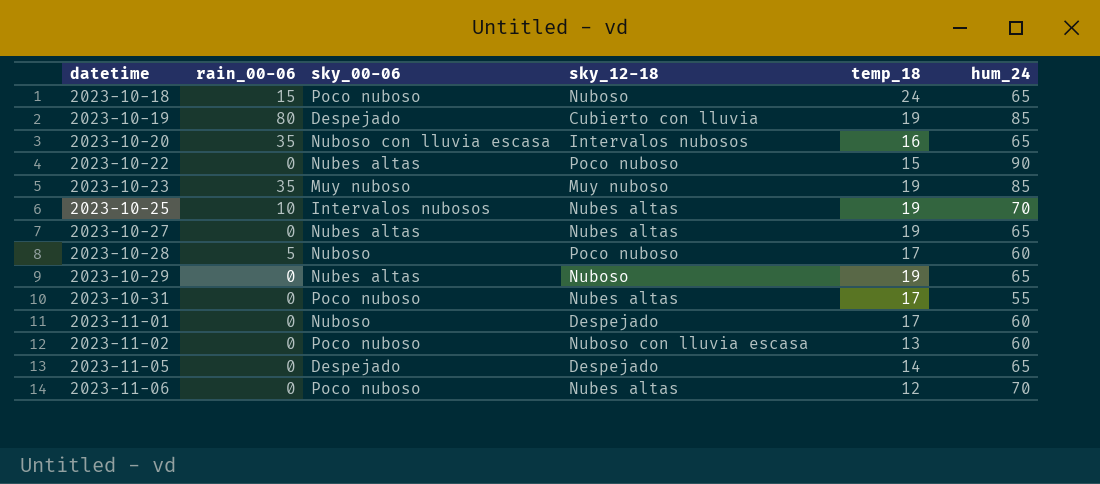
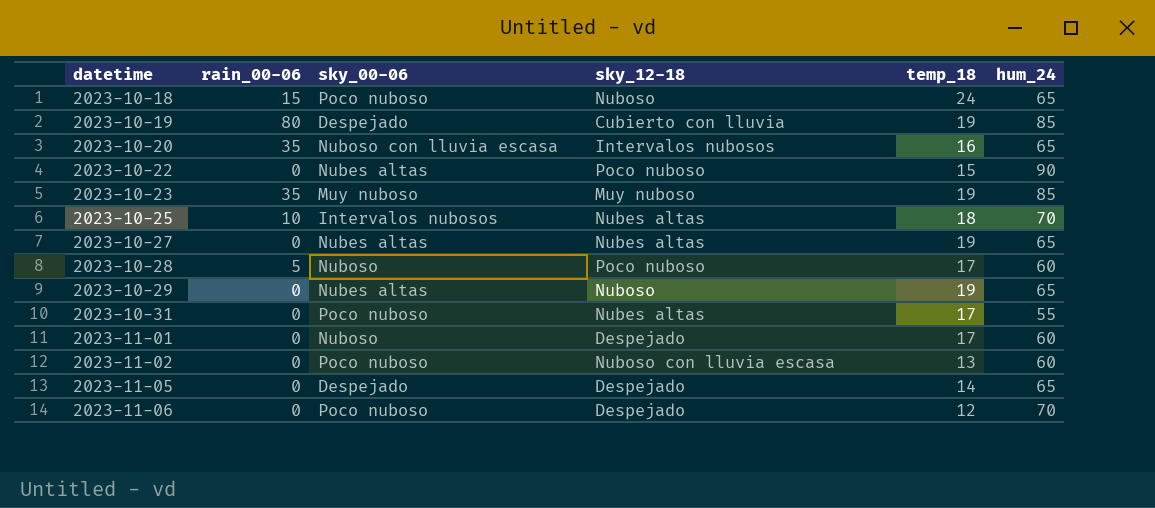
2023-10-25 | temp_18: 19 -> 18
2023-11-06 | sky_12-18: Nubes altas -> Despejado

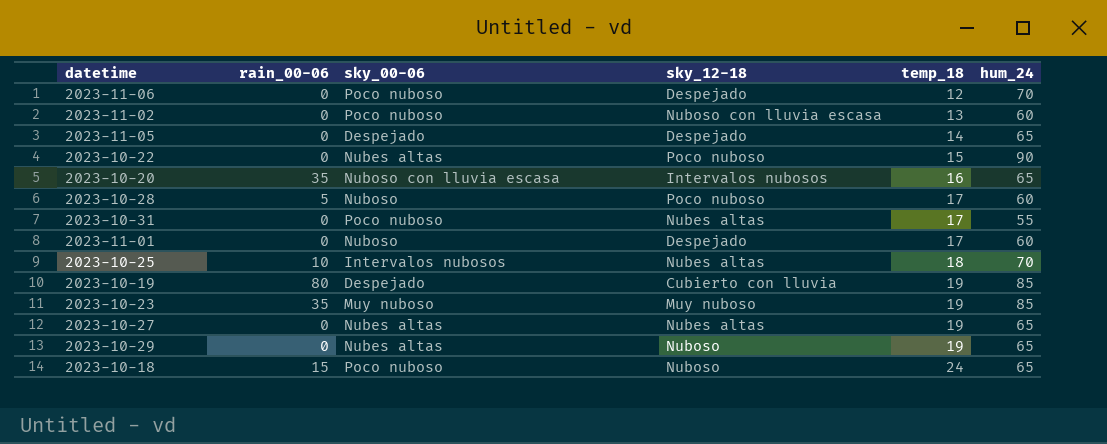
row order: datetime ascending -> temp_18 ascending

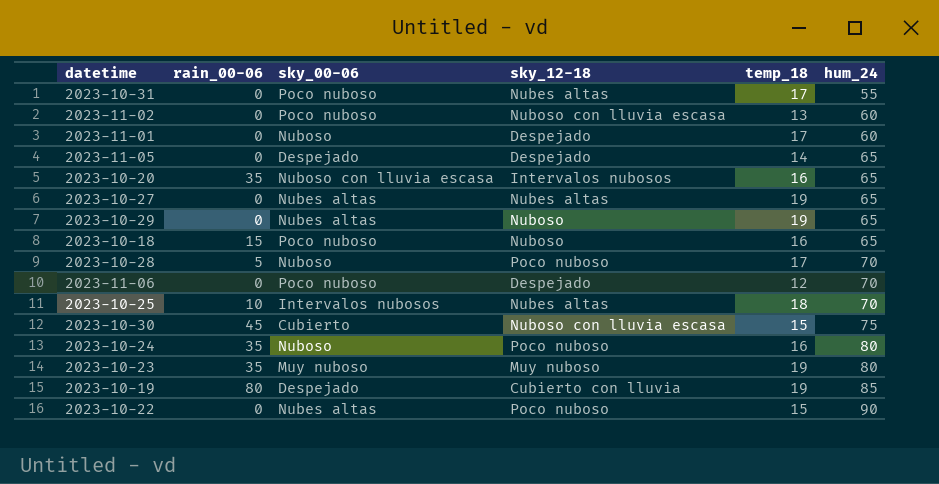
row order: temp_18 ascending -> hum_24 ascending
2023-10-18 | temp_18: 24 -> 16
2023-10-28 | hum_24: 60 -> 70
row 2023-10-30: none -> 45 | Cubierto | Nuboso con lluvia escasa | 15 | 75
row 2023-10-24: none -> 35 | Nuboso | Poco nuboso | 16 | 80
2023-10-23 | hum_24: 85 -> 80

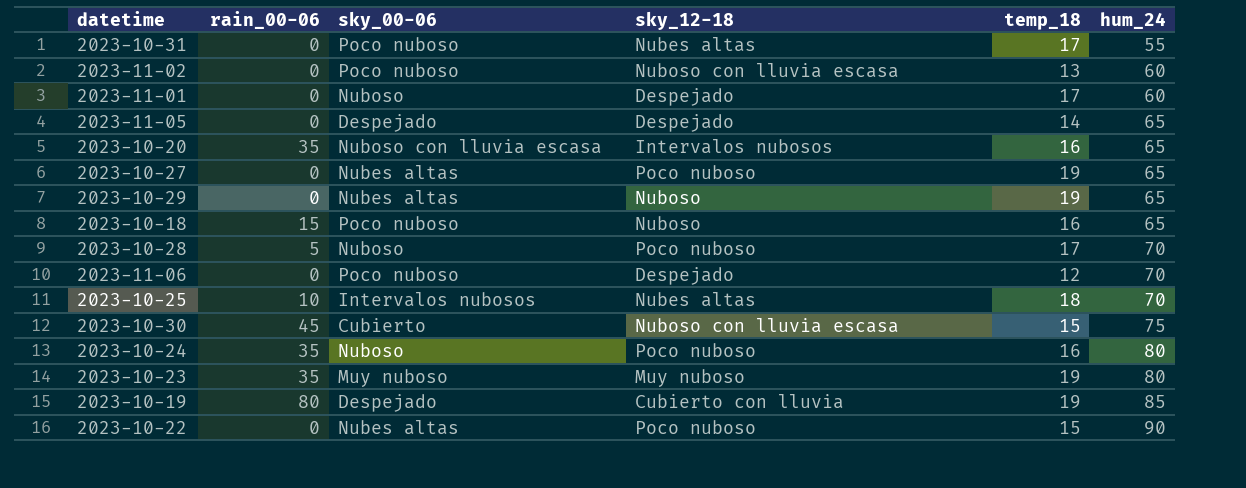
2023-10-27 | sky_12-18: Nubes altas -> Poco nuboso

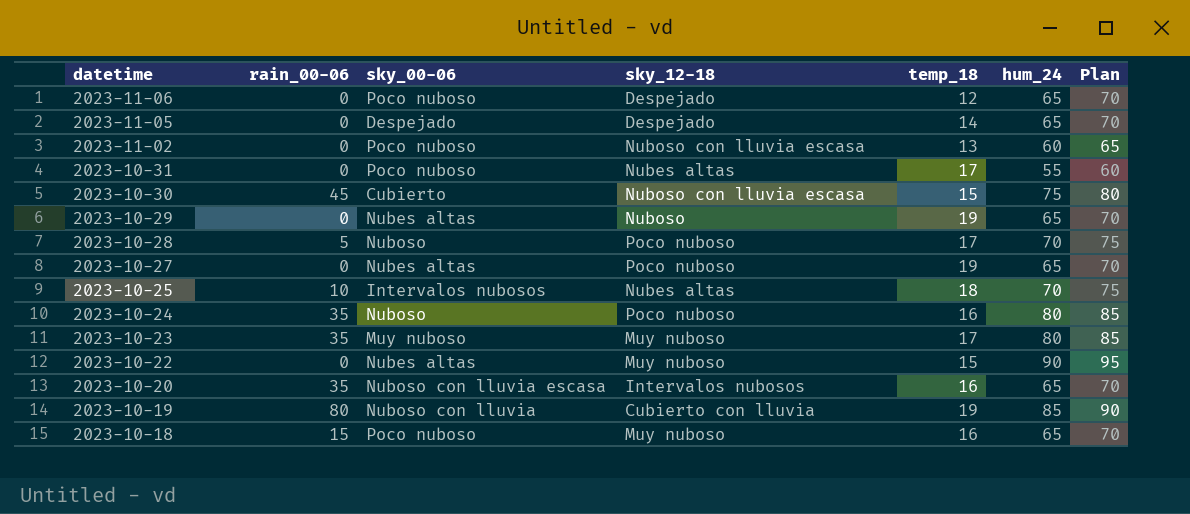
row order: hum_24 ascending -> datetime descending
column Plan | formula: none -> [hum_24] + 5
row 2023-11-01: 0 | Nuboso | Despejado | 17 | 60 -> none
2023-11-06 | hum_24: 70 -> 65
2023-10-23 | temp_18: 19 -> 17
2023-10-22 | sky_12-18: Poco nuboso -> Muy nuboso
2023-10-19 | sky_00-06: Despejado -> Nuboso con lluvia
2023-10-18 | sky_12-18: Nuboso -> Muy nuboso

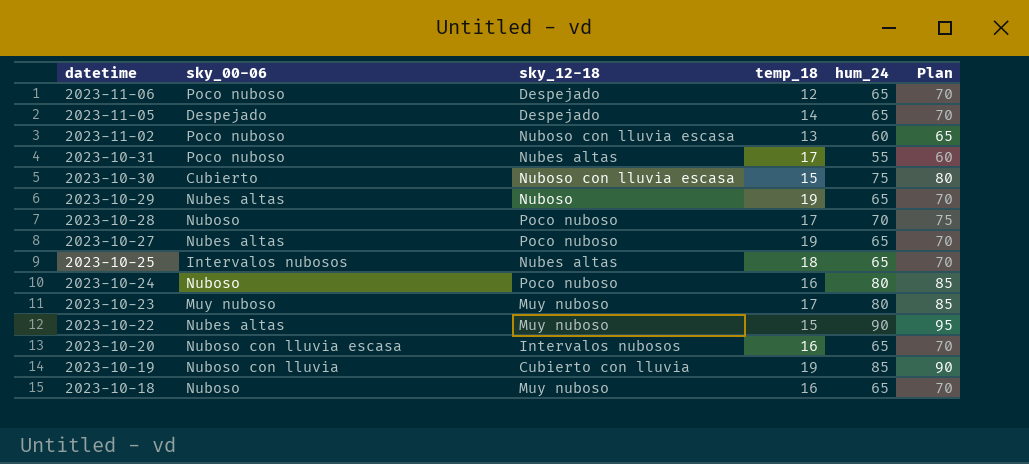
column rain_00-06 | position: 2 -> none
2023-10-25 | hum_24: 70 -> 65
2023-10-25 | Plan: 75 -> 70
2023-10-18 | sky_00-06: Poco nuboso -> Nuboso

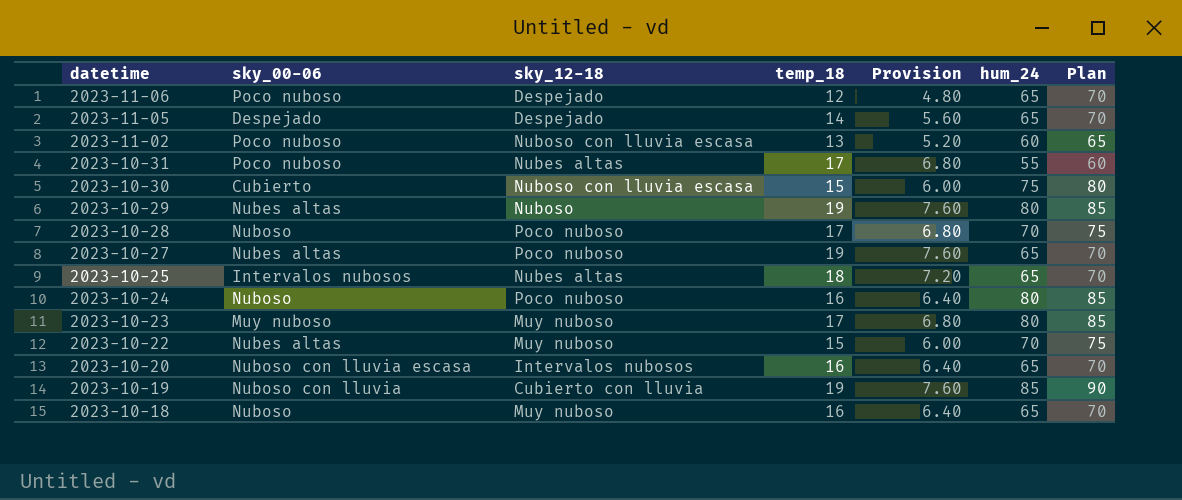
column Provision | formula: none -> [temp_18] * 0.4
2023-10-29 | hum_24: 65 -> 80
2023-10-29 | Plan: 70 -> 85
2023-10-22 | hum_24: 90 -> 70
2023-10-22 | Plan: 95 -> 75

